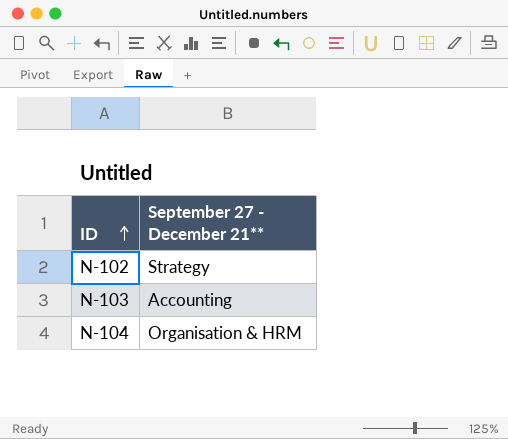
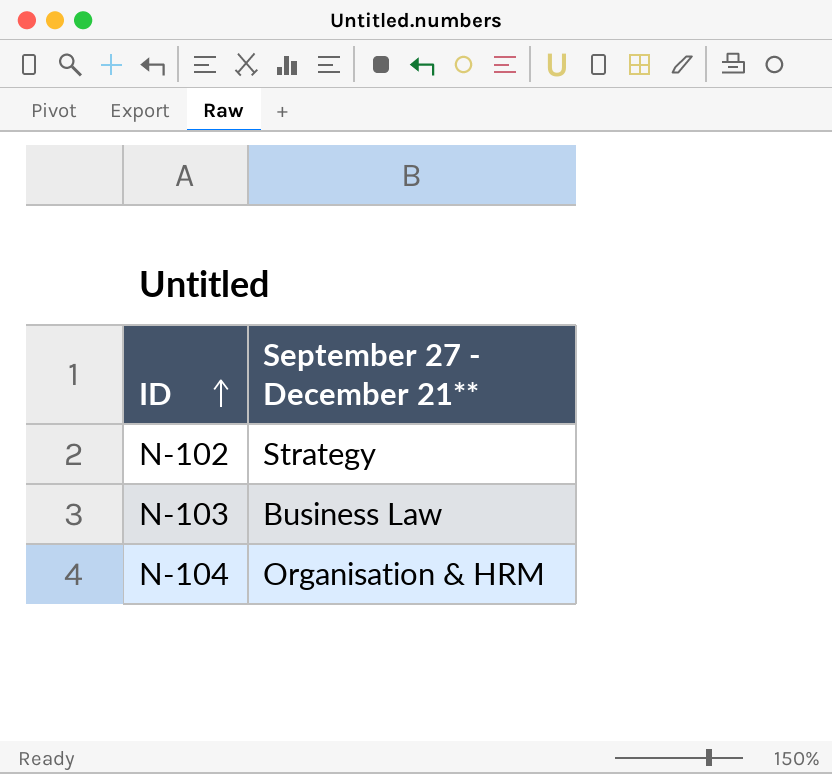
N-103 | September 27 - December 21**: Accounting -> Business Law

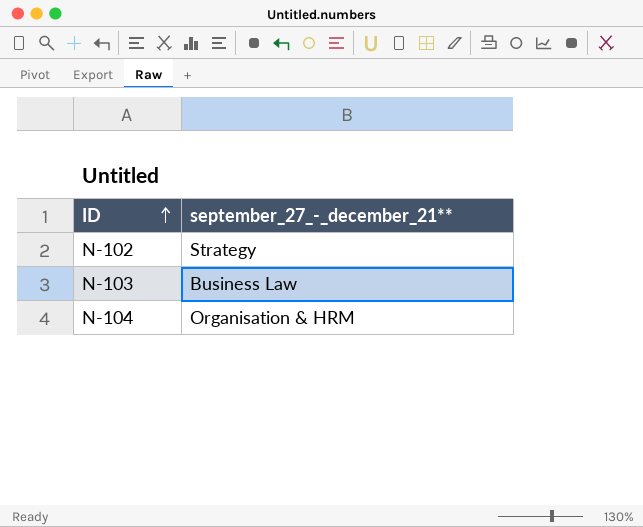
column name: September 27 - December 21** -> september_27_-_december_21**

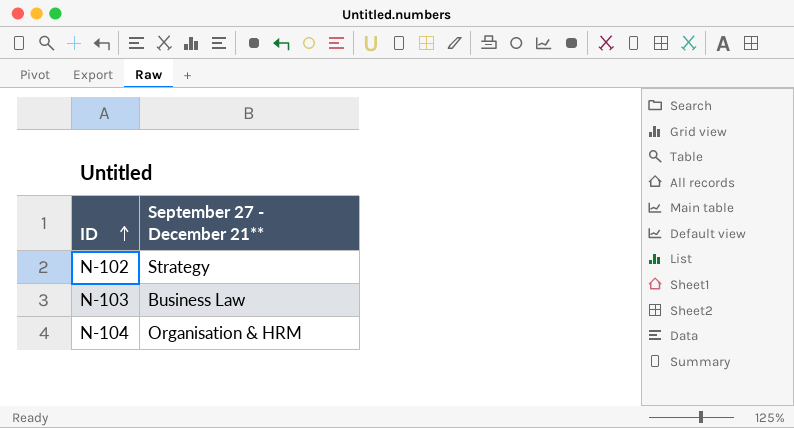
column name: september_27_-_december_21** -> September 27 - December 21**

